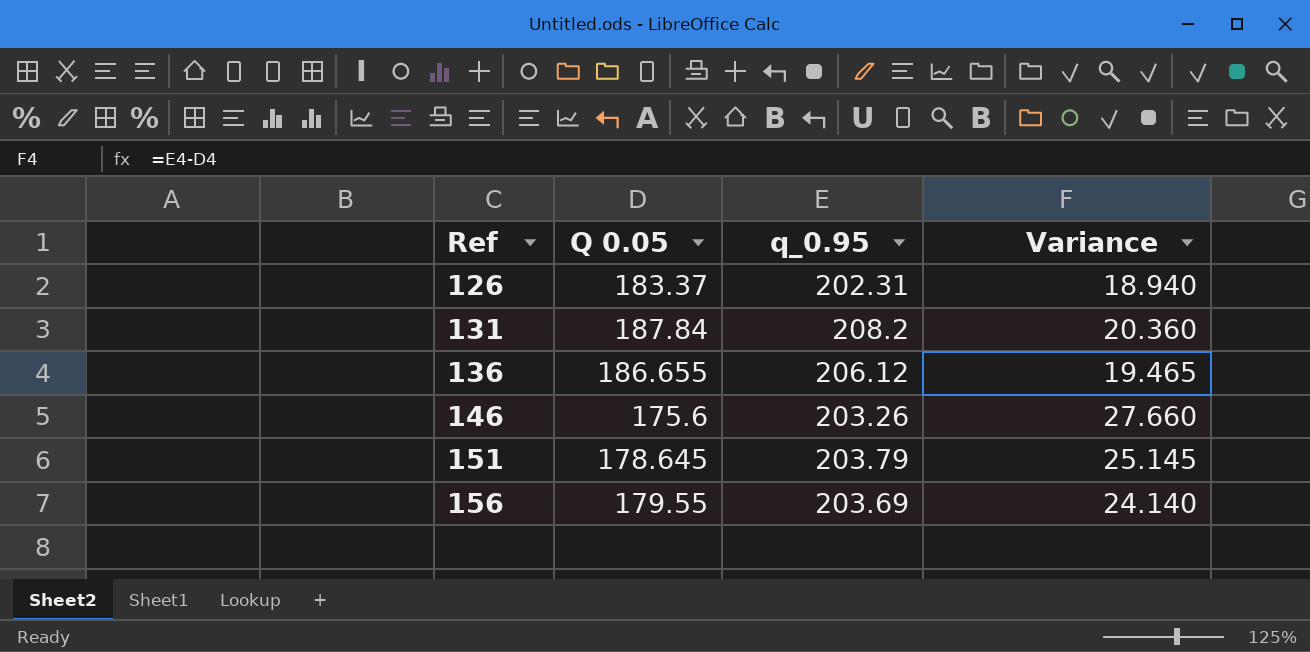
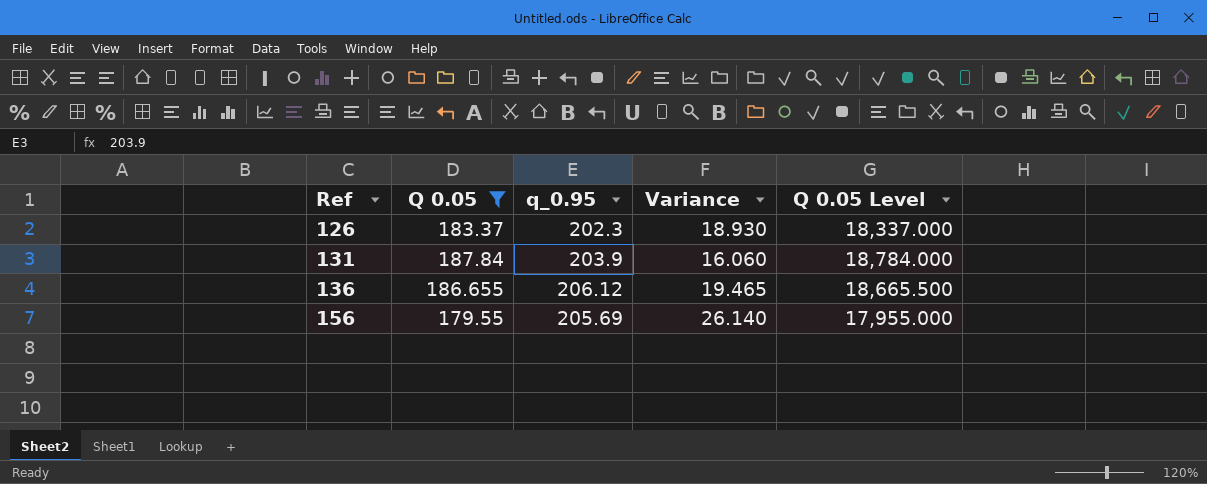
filter: none -> Q 0.05 >= 179.55
column Q 0.05 Level | formula: none -> [Q 0.05] * 100
126 | q_0.95: 202.31 -> 202.3
126 | Variance: 18.940 -> 18.930
131 | q_0.95: 208.2 -> 203.9
131 | Variance: 20.360 -> 16.060
156 | q_0.95: 203.69 -> 205.69
156 | Variance: 24.140 -> 26.140

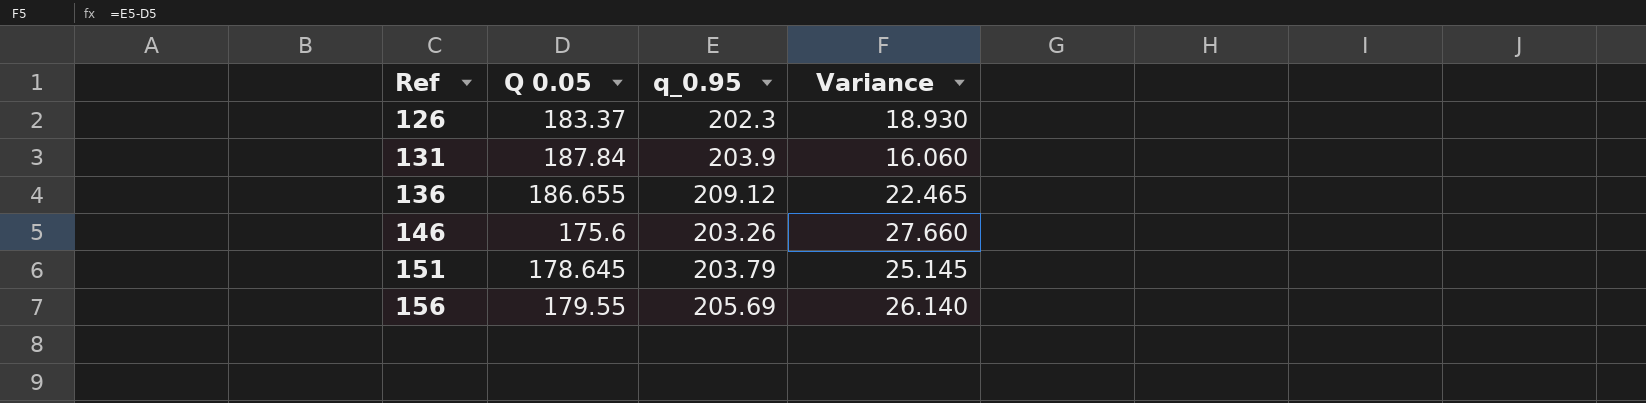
filter: Q 0.05 >= 179.55 -> none
column Q 0.05 Level | formula: [Q 0.05] * 100 -> none
136 | q_0.95: 206.12 -> 209.12
136 | Variance: 19.465 -> 22.465

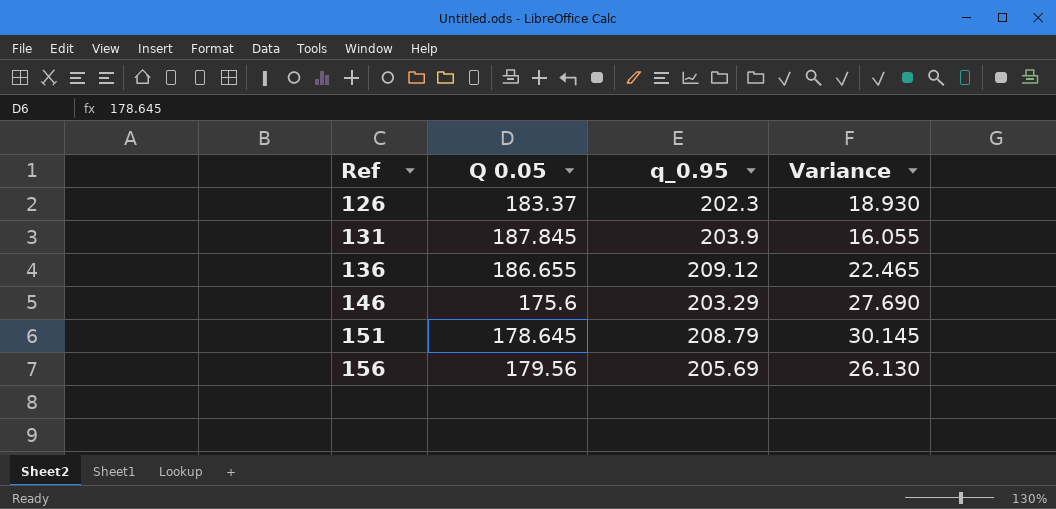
131 | Q 0.05: 187.84 -> 187.845
131 | Variance: 16.060 -> 16.055
146 | q_0.95: 203.26 -> 203.29
146 | Variance: 27.660 -> 27.690
151 | q_0.95: 203.79 -> 208.79
151 | Variance: 25.145 -> 30.145
156 | Q 0.05: 179.55 -> 179.56
156 | Variance: 26.140 -> 26.130

